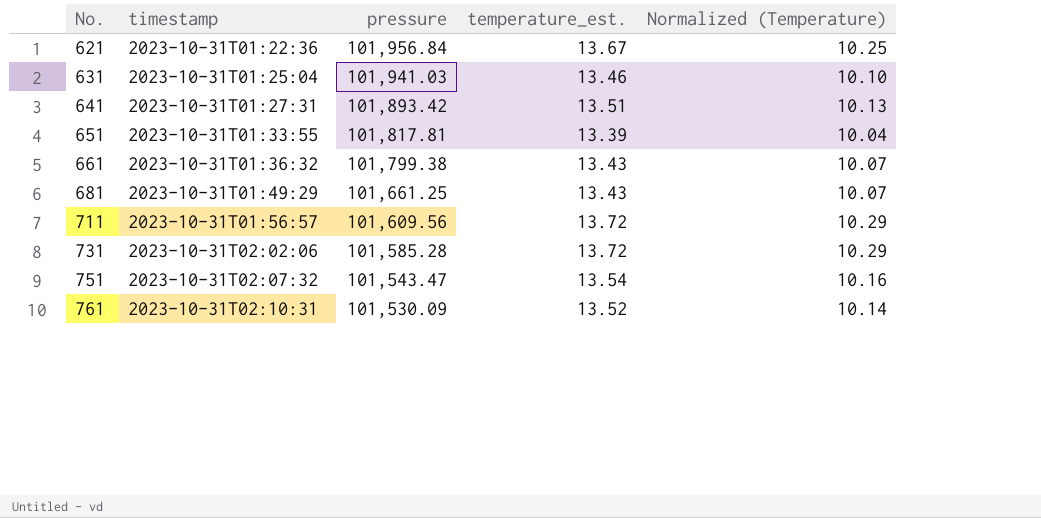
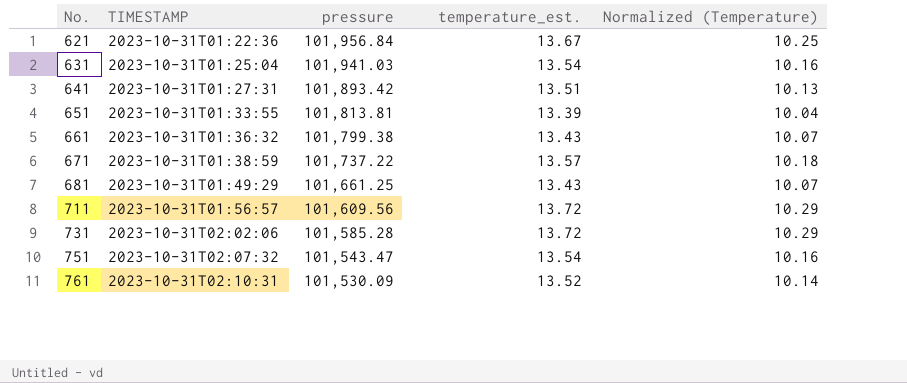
column name: timestamp -> TIMESTAMP
631 | temperature_est.: 13.46 -> 13.54
631 | Normalized (Temperature): 10.10 -> 10.16
651 | pressure: 101,817.81 -> 101,813.81
row 671: none -> 2023-10-31T01:38:59 | 101,737.22 | 13.57 | 10.18

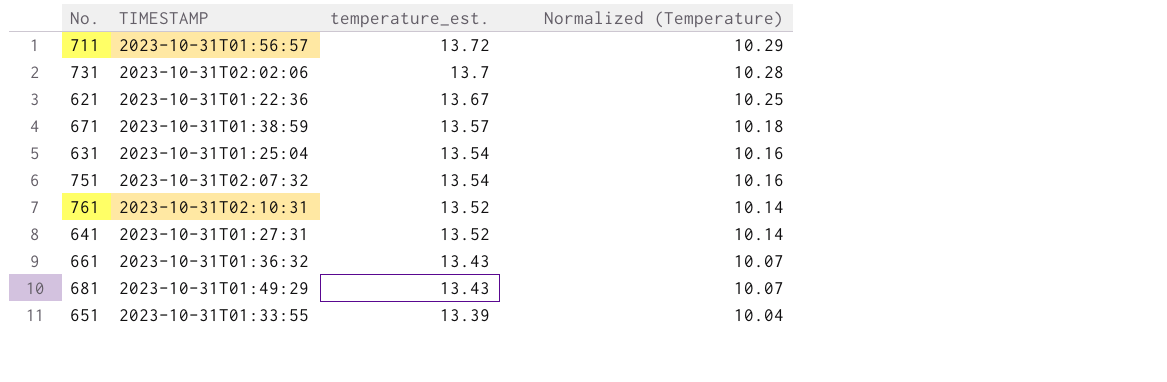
row order: No. ascending -> temperature_est. descending
column pressure | position: 3 -> none
731 | temperature_est.: 13.72 -> 13.7
731 | Normalized (Temperature): 10.29 -> 10.28
641 | temperature_est.: 13.51 -> 13.52
641 | Normalized (Temperature): 10.13 -> 10.14

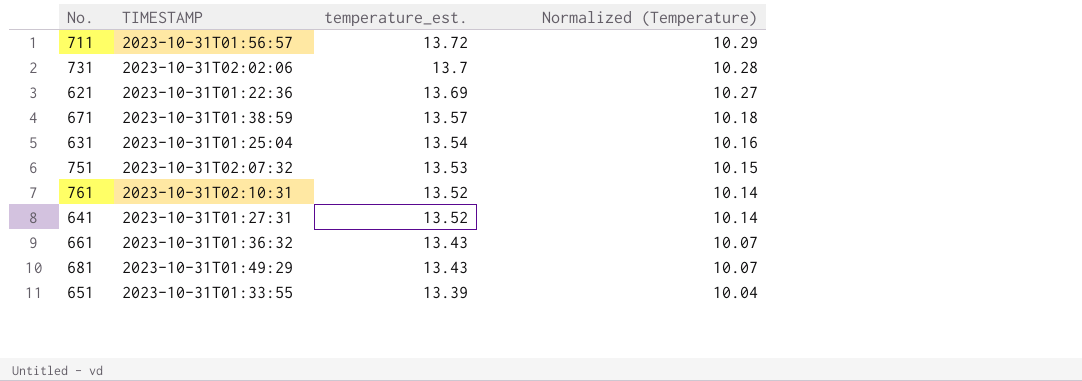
621 | temperature_est.: 13.67 -> 13.69
621 | Normalized (Temperature): 10.25 -> 10.27
751 | temperature_est.: 13.54 -> 13.53
751 | Normalized (Temperature): 10.16 -> 10.15

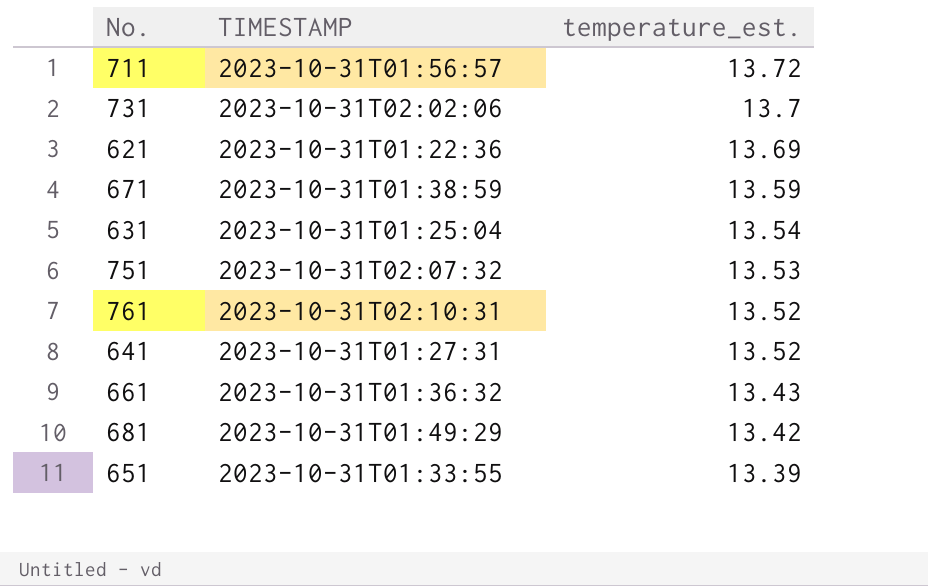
column Normalized (Temperature) | formula: [temperature_est.] * 0.75 -> none
671 | temperature_est.: 13.57 -> 13.59
681 | temperature_est.: 13.43 -> 13.42

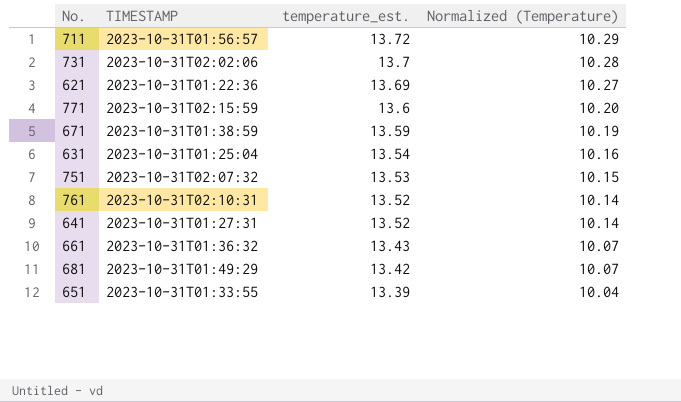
column Normalized (Temperature) | formula: none -> [temperature_est.] * 0.75
row 771: none -> 2023-10-31T02:15:59 | 13.6 | 10.20

